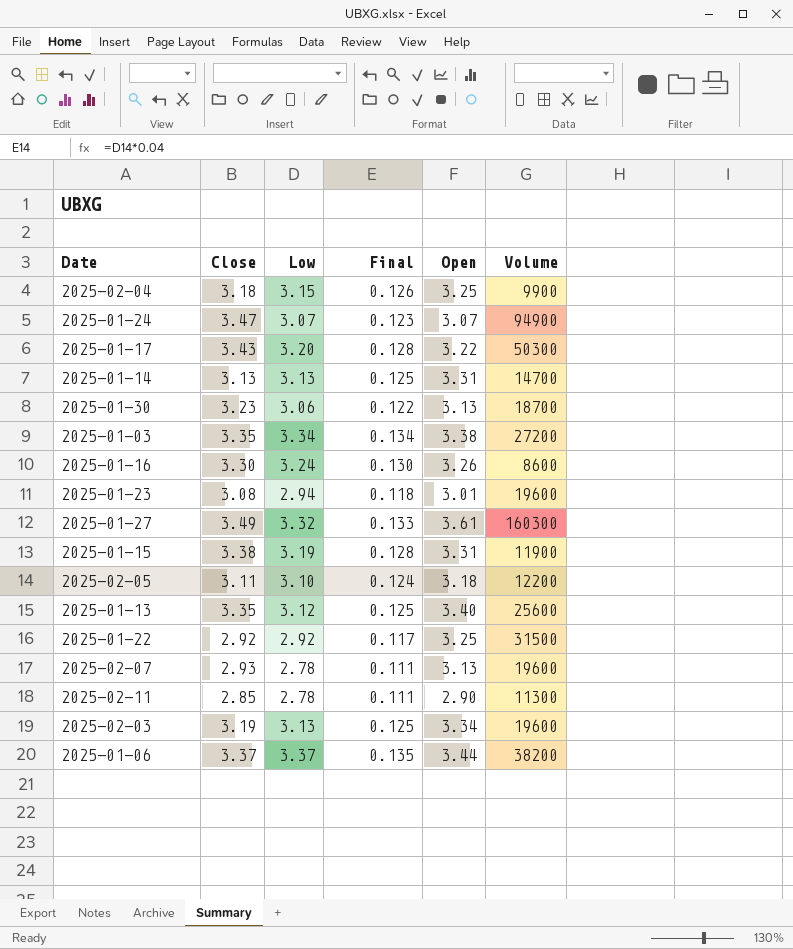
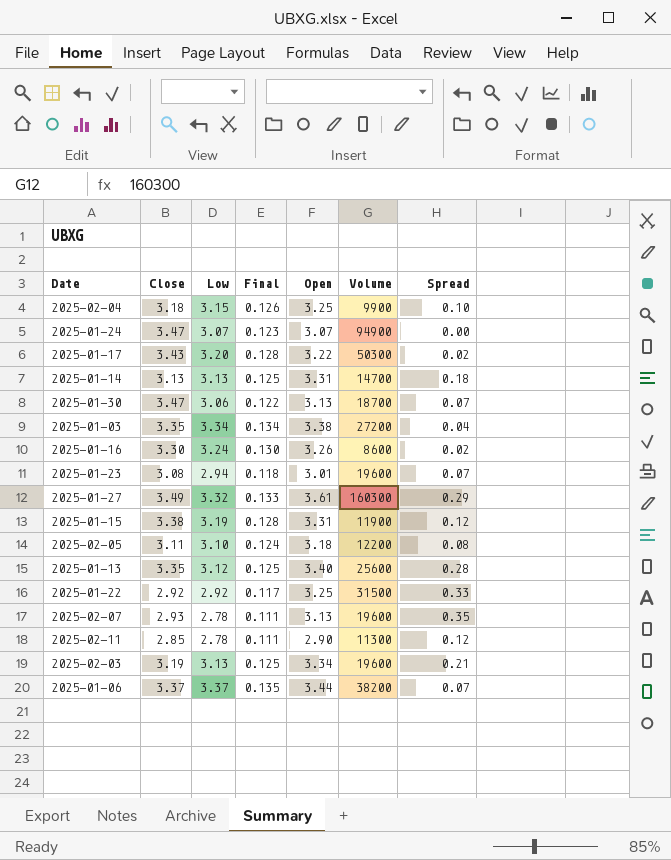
column Spread | formula: none -> [Open] - [Low]
2025-01-30 | Close: 3.23 -> 3.47

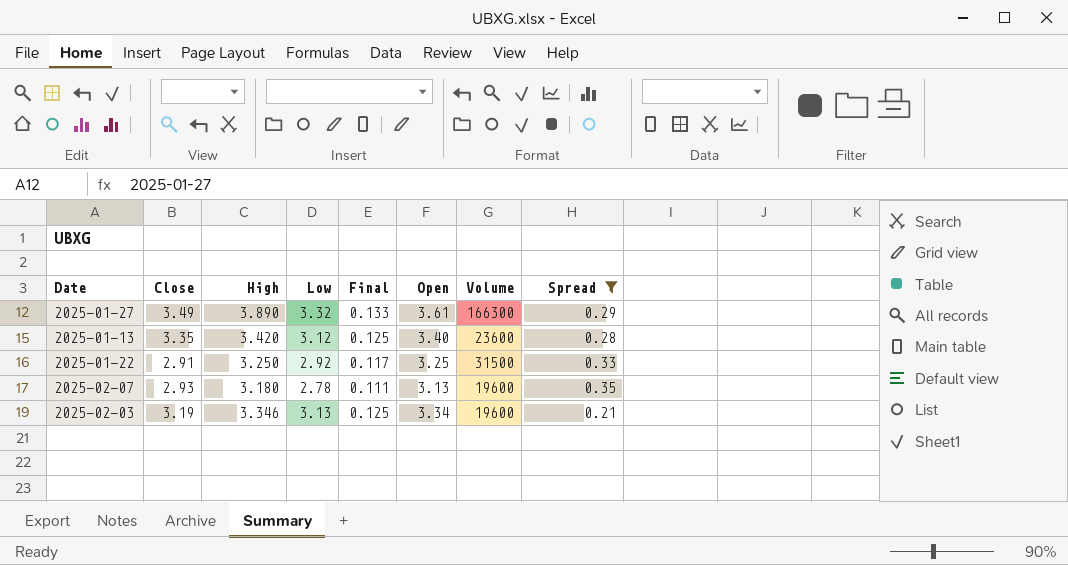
filter: none -> Spread >= 0.21
column High | position: none -> 3
2025-01-27 | Volume: 160300 -> 166300
2025-01-13 | Volume: 25600 -> 23600
2025-01-22 | Close: 2.92 -> 2.91

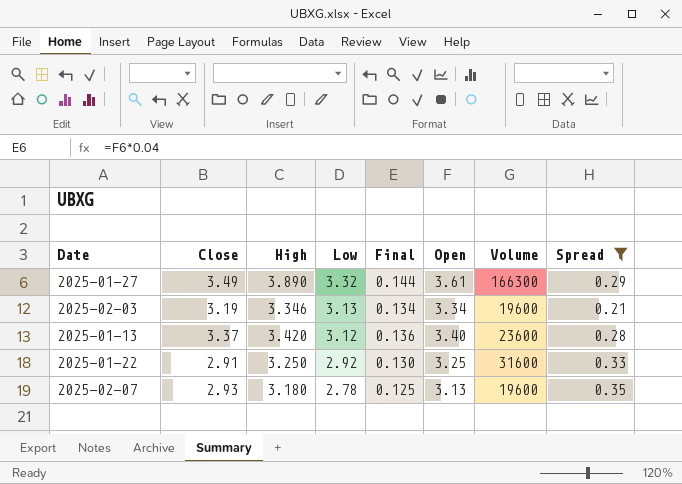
row order: none -> Low descending
column Final | formula: [Low] * 0.04 -> [Open] * 0.04
2025-01-13 | Close: 3.35 -> 3.37
2025-01-22 | Volume: 31500 -> 31600

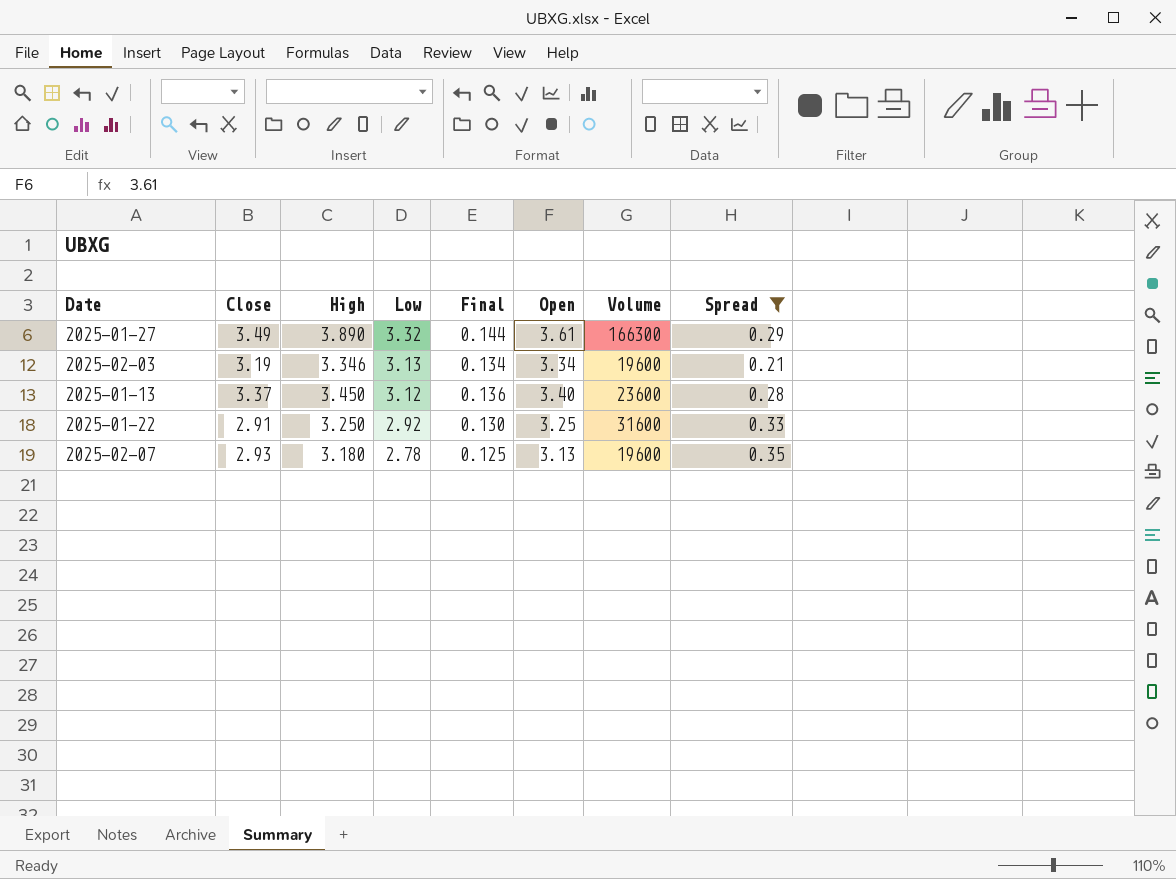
2025-01-13 | High: 3.420 -> 3.450

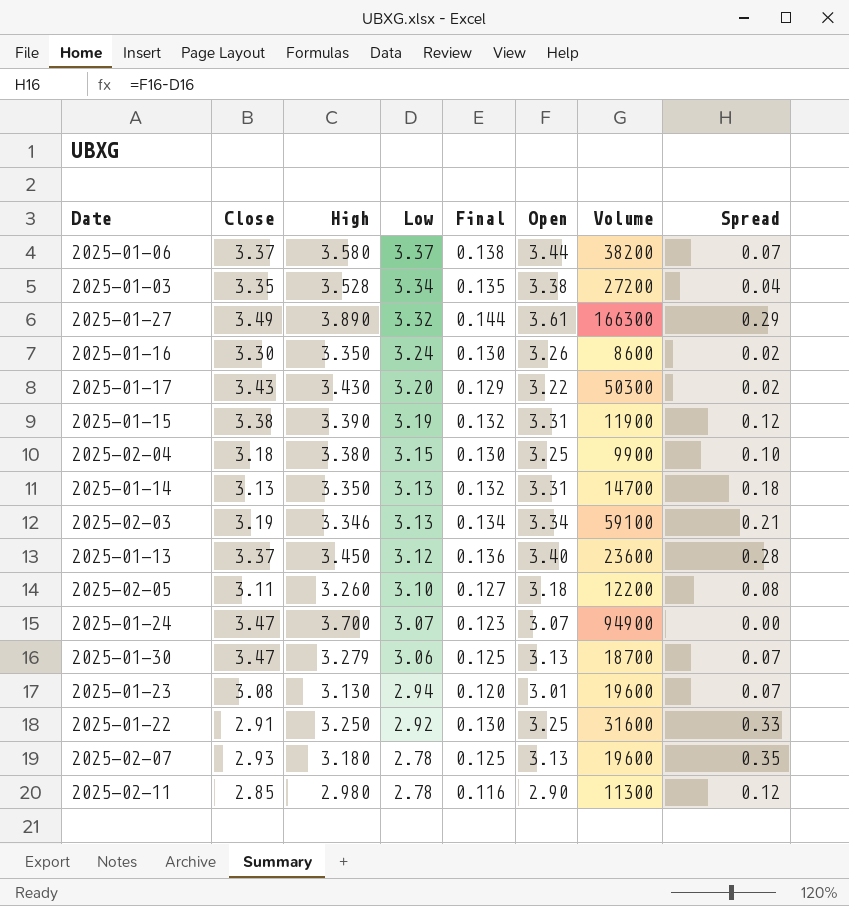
filter: Spread >= 0.21 -> none
2025-02-03 | Volume: 19600 -> 59100

